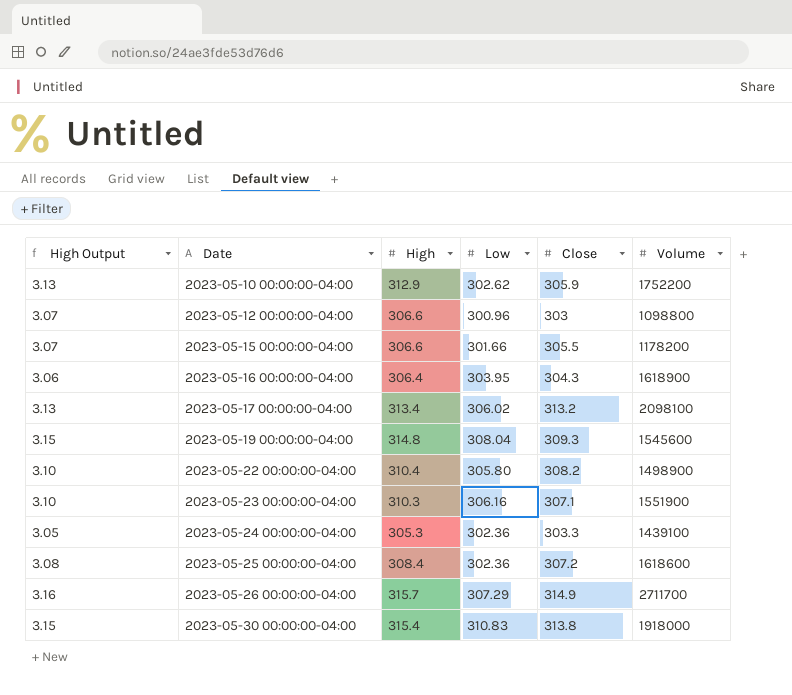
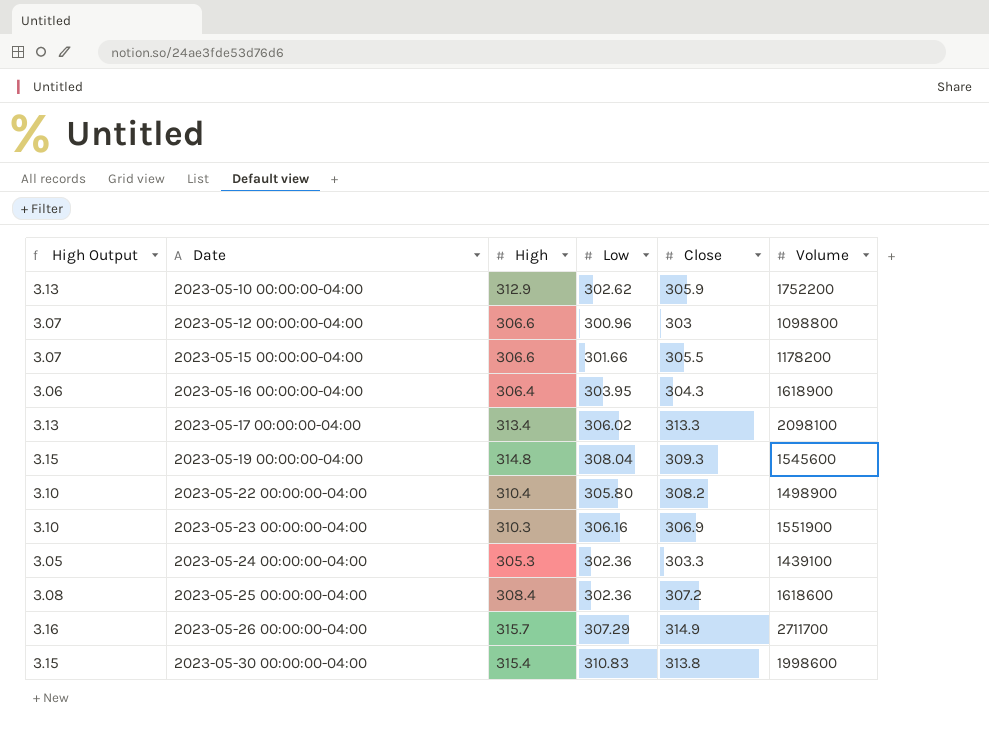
2023-05-17 00:00:00-04:00 | Close: 313.2 -> 313.3
2023-05-23 00:00:00-04:00 | Close: 307.1 -> 306.9
2023-05-30 00:00:00-04:00 | Volume: 1918000 -> 1998600

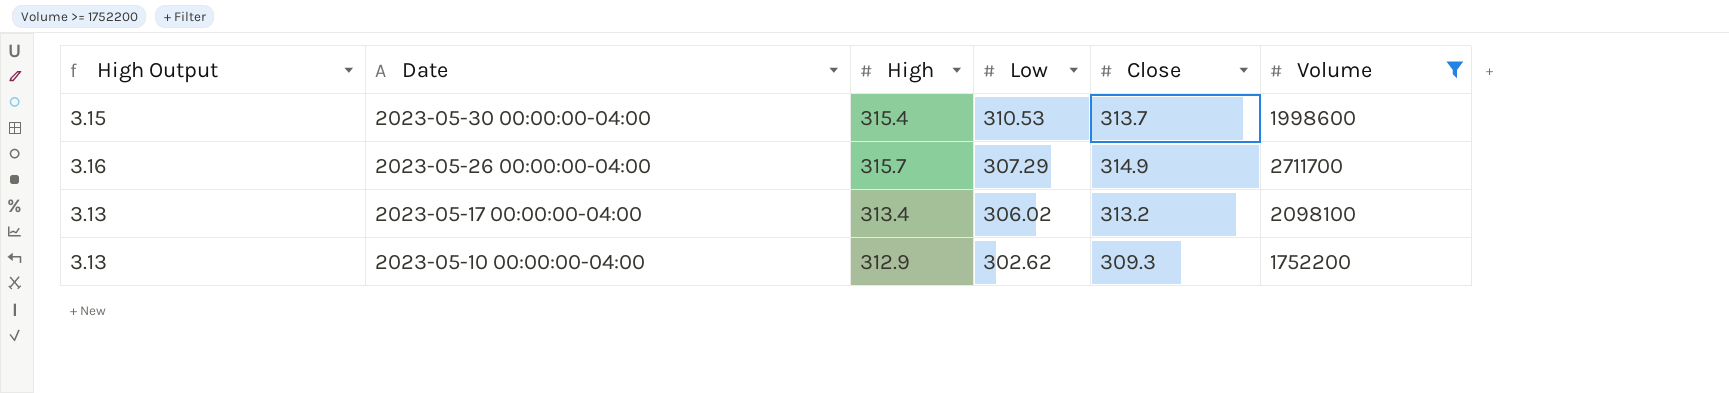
filter: none -> Volume >= 1752200
row order: Date ascending -> Date descending
2023-05-30 00:00:00-04:00 | Low: 310.83 -> 310.53
2023-05-30 00:00:00-04:00 | Close: 313.8 -> 313.7
2023-05-17 00:00:00-04:00 | Close: 313.3 -> 313.2
2023-05-10 00:00:00-04:00 | Close: 305.9 -> 309.3

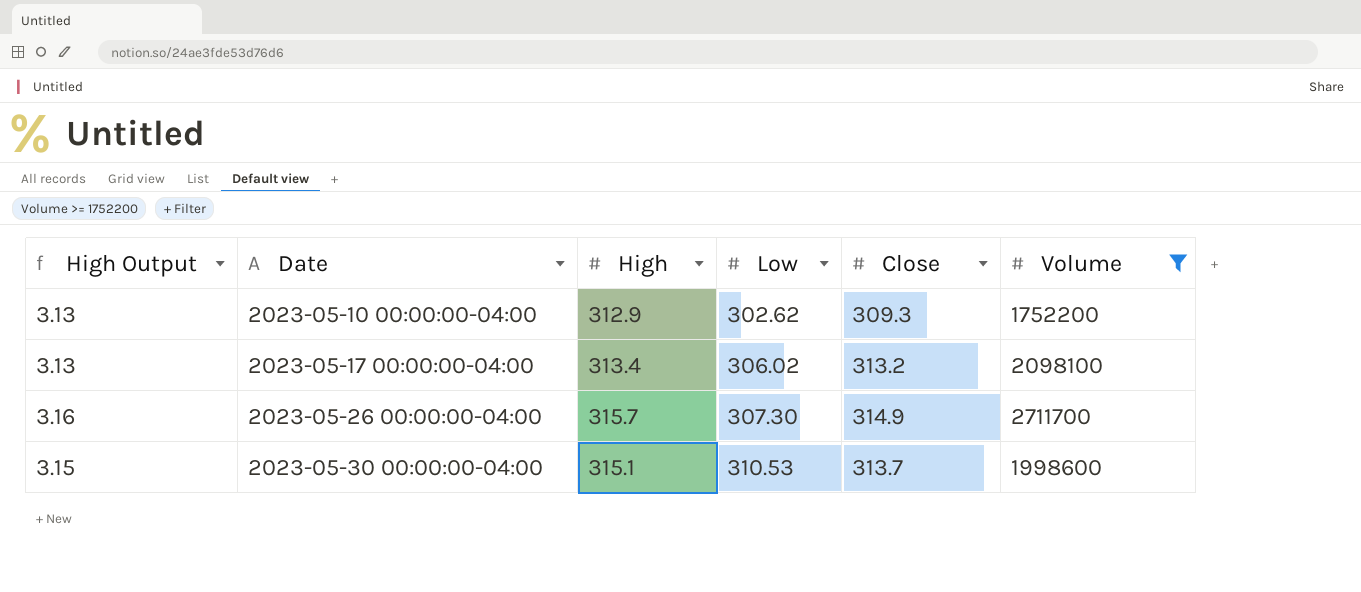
row order: Date descending -> Date ascending
2023-05-26 00:00:00-04:00 | Low: 307.29 -> 307.30
2023-05-30 00:00:00-04:00 | High: 315.4 -> 315.1

